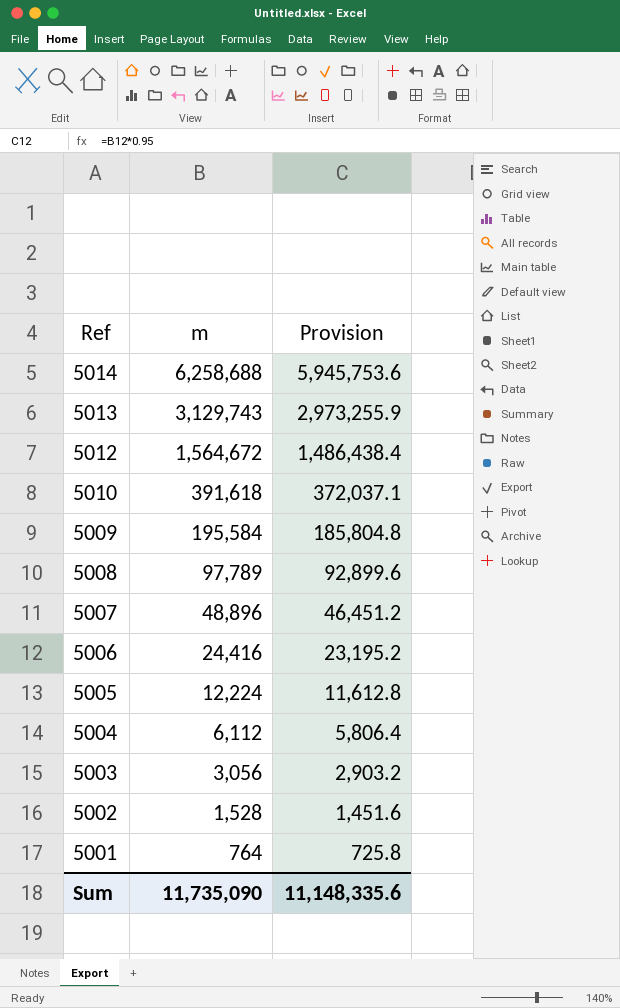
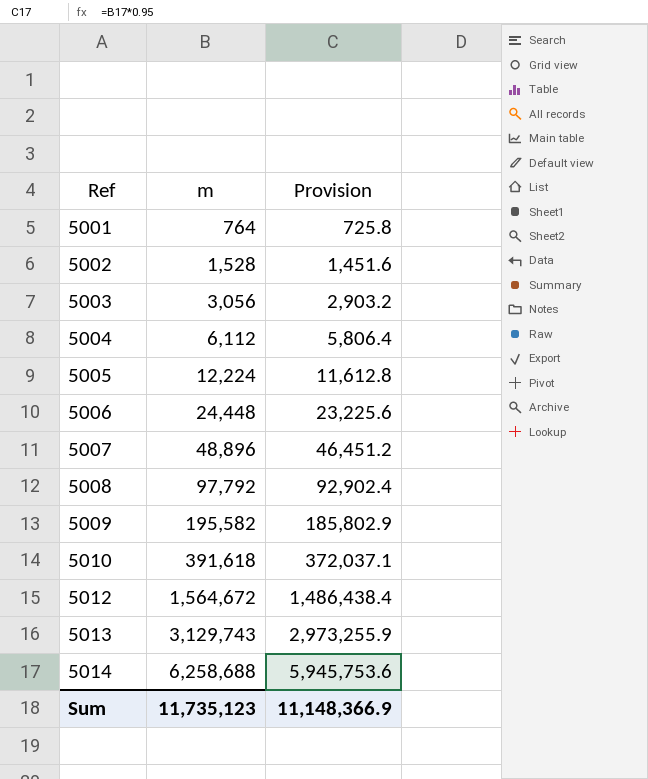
row order: Ref descending -> Ref ascending
5006 | m: 24,416 -> 24,448
5006 | Provision: 23,195.2 -> 23,225.6
5008 | m: 97,789 -> 97,792
5008 | Provision: 92,899.6 -> 92,902.4
5009 | m: 195,584 -> 195,582
5009 | Provision: 185,804.8 -> 185,802.9
Sum | m: 11,735,090 -> 11,735,123
Sum | Provision: 11,148,335.6 -> 11,148,366.9

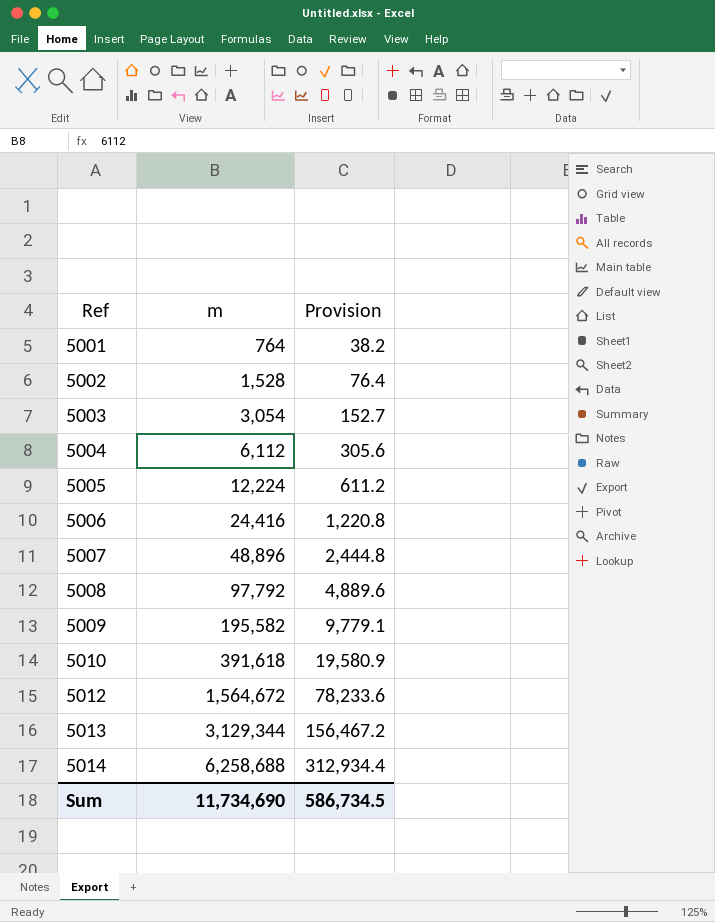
column Provision | formula: [m] * 0.95 -> [m] * 0.05
5003 | m: 3,056 -> 3,054
5006 | m: 24,448 -> 24,416
5013 | m: 3,129,743 -> 3,129,344
Sum | m: 11,735,123 -> 11,734,690
Sum | Provision: 11,148,366.9 -> 586,734.5

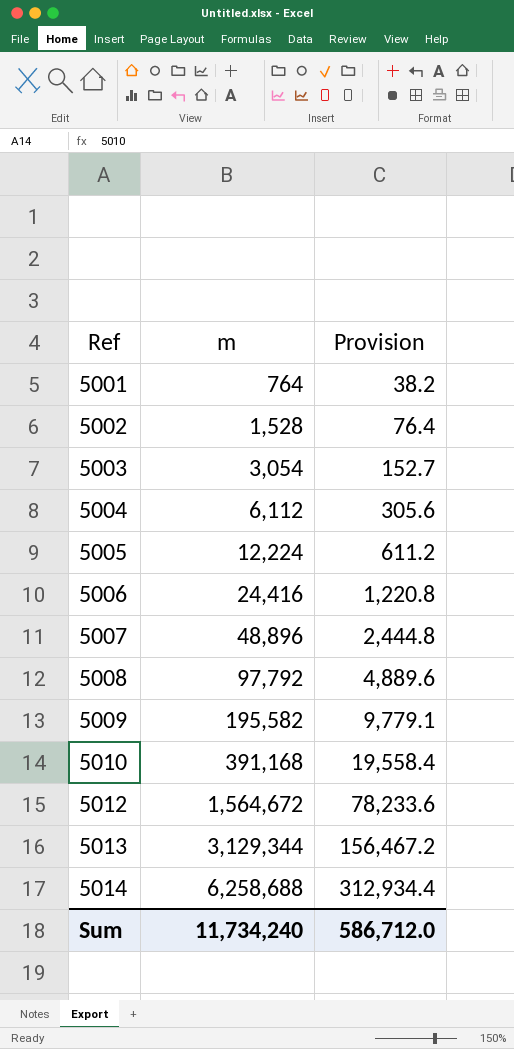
5010 | m: 391,618 -> 391,168
5010 | Provision: 19,580.9 -> 19,558.4
Sum | m: 11,734,690 -> 11,734,240
Sum | Provision: 586,734.5 -> 586,712.0

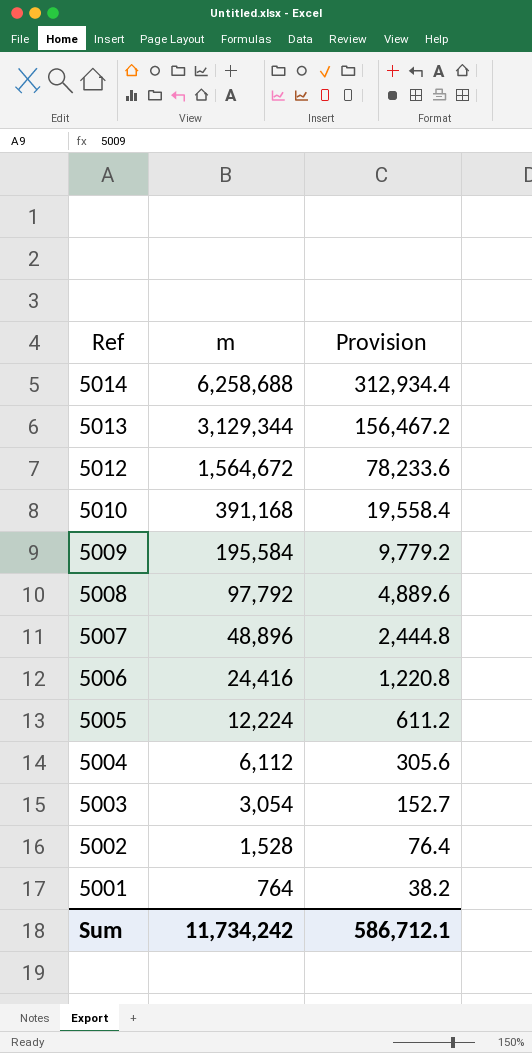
row order: Ref ascending -> Ref descending
5009 | m: 195,582 -> 195,584
5009 | Provision: 9,779.1 -> 9,779.2
Sum | m: 11,734,240 -> 11,734,242
Sum | Provision: 586,712.0 -> 586,712.1

